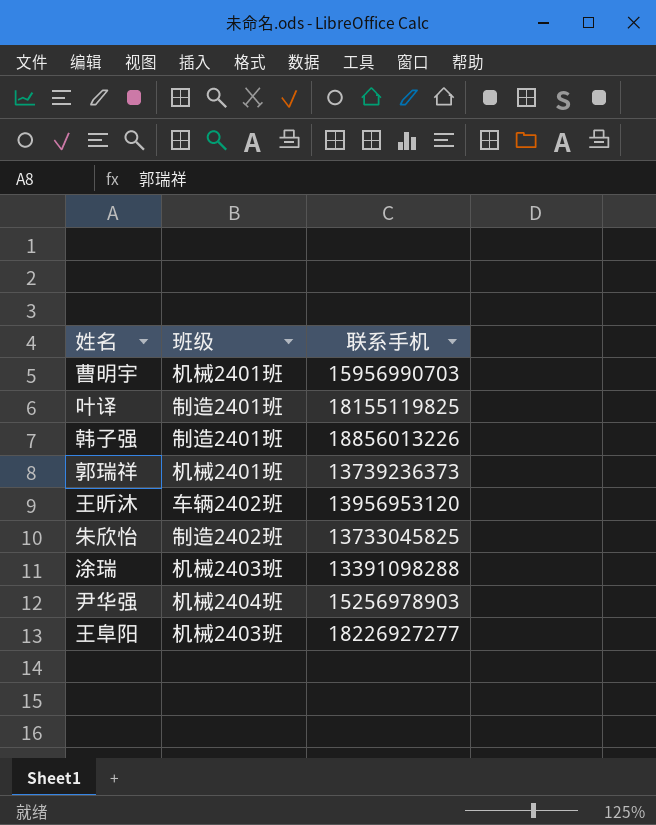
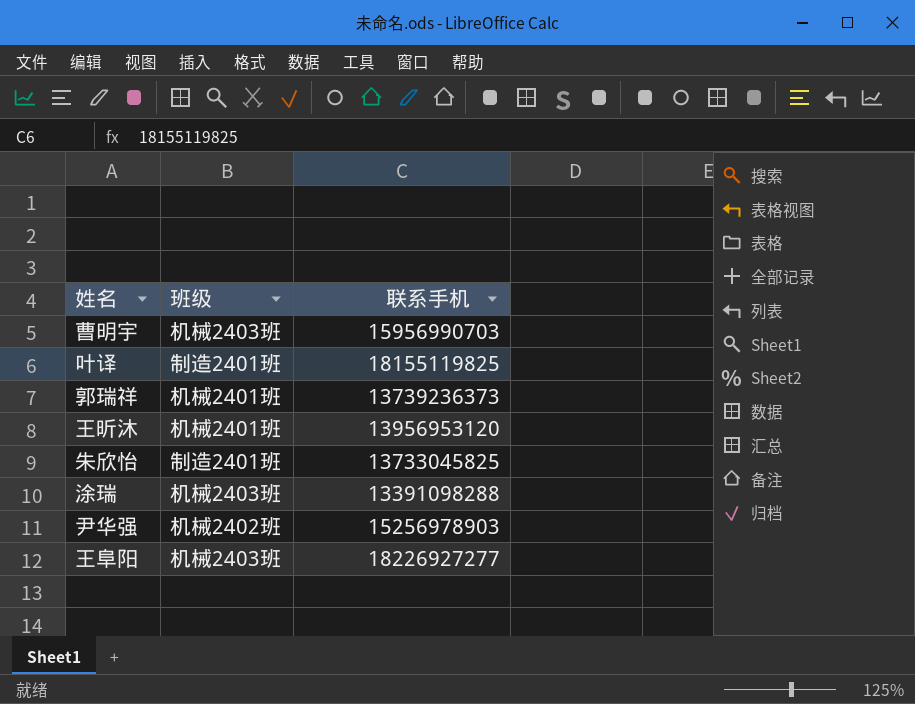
row 韩子强: 制造2401班 | 18856013226 -> none
曹明宇 | 班级: 机械2401班 -> 机械2403班
王昕沐 | 班级: 车辆2402班 -> 机械2401班
朱欣怡 | 班级: 制造2402班 -> 制造2401班
尹华强 | 班级: 机械2404班 -> 机械2402班

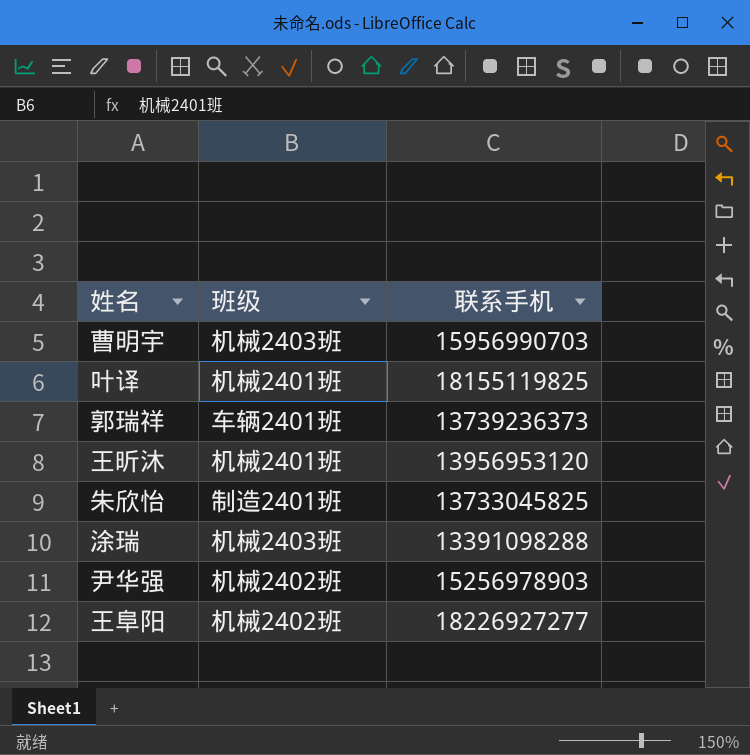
叶译 | 班级: 制造2401班 -> 机械2401班
郭瑞祥 | 班级: 机械2401班 -> 车辆2401班
王阜阳 | 班级: 机械2403班 -> 机械2402班

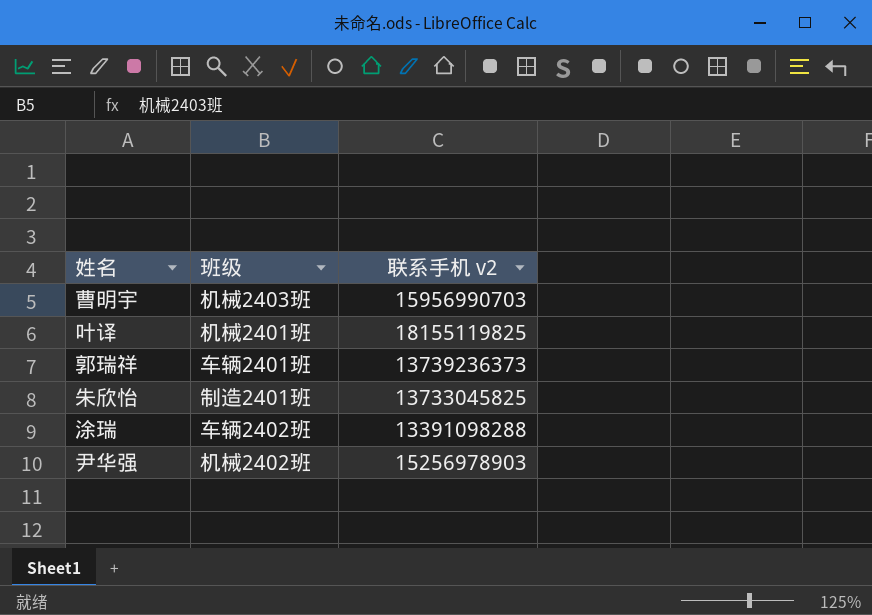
column name: 联系手机 -> 联系手机 v2
row 王昕沐: 机械2401班 | 13956953120 -> none
row 王阜阳: 机械2402班 | 18226927277 -> none
涂瑞 | 班级: 机械2403班 -> 车辆2402班

